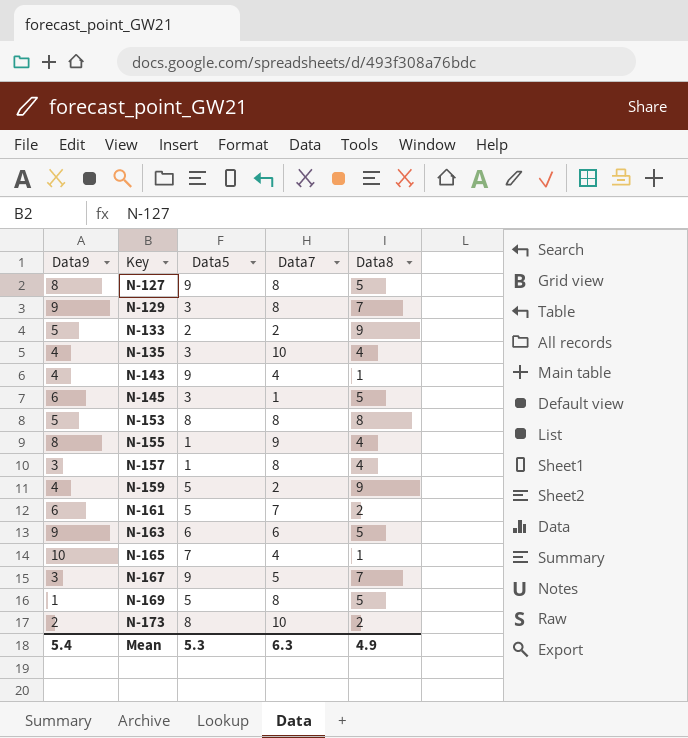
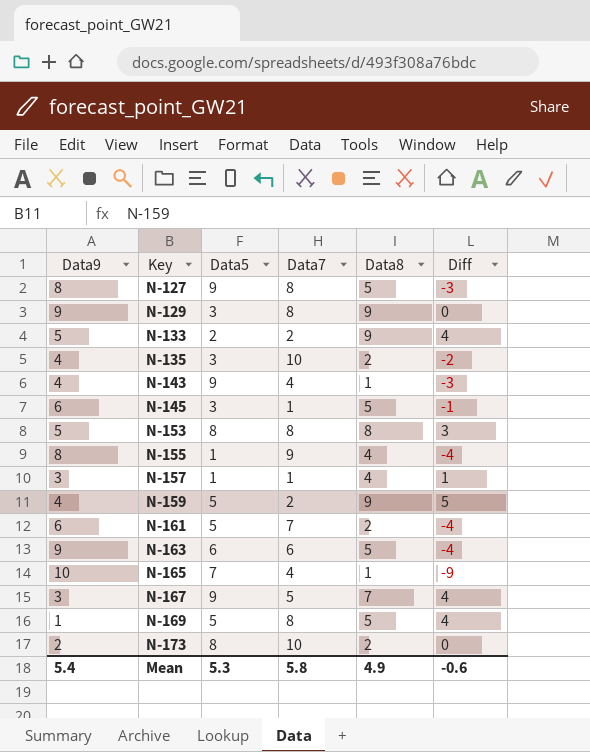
column Diff | formula: none -> [Data8] - [Data9]
N-129 | Data8: 7 -> 9
N-135 | Data8: 4 -> 2
N-157 | Data7: 8 -> 1
Mean | Data7: 6.3 -> 5.8

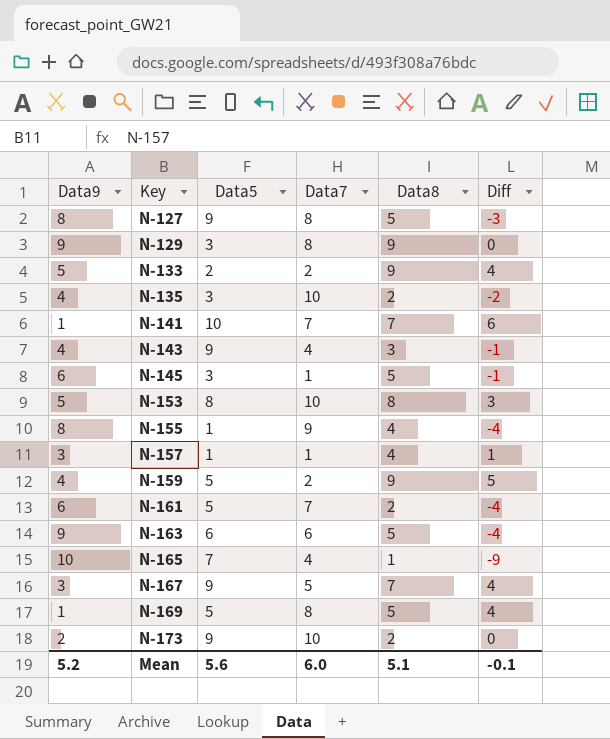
row N-141: none -> 1 | 10 | 7 | 7 | 6
N-143 | Data8: 1 -> 3
N-143 | Diff: -3 -> -1
N-153 | Data7: 8 -> 10
N-173 | Data5: 8 -> 9
Mean | Data9: 5.4 -> 5.2
Mean | Data5: 5.3 -> 5.6
Mean | Data7: 5.8 -> 6.0
Mean | Data8: 4.9 -> 5.1
Mean | Diff: -0.6 -> -0.1

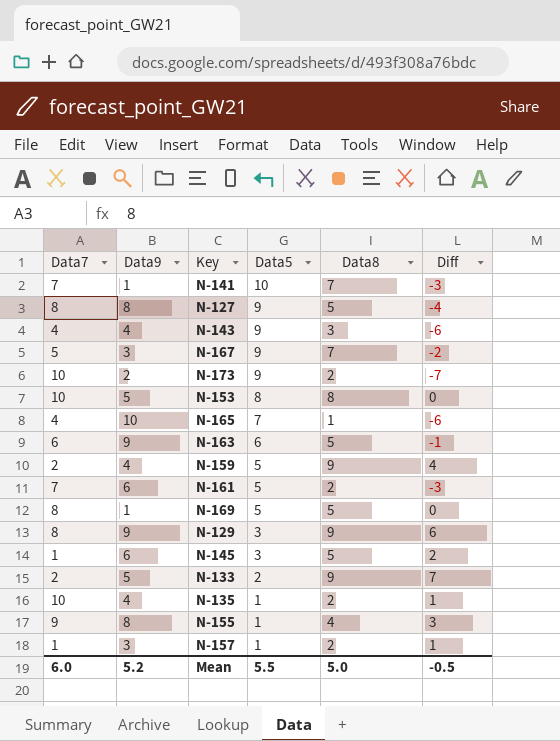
row order: Key ascending -> Data5 descending
column Data7 | position: 4 -> 1
column Diff | formula: [Data8] - [Data9] -> [Data8] - [Data5]
N-135 | Data5: 3 -> 1
N-157 | Data8: 4 -> 2
Mean | Data5: 5.6 -> 5.5
Mean | Data8: 5.1 -> 5.0
Mean | Diff: -0.1 -> -0.5

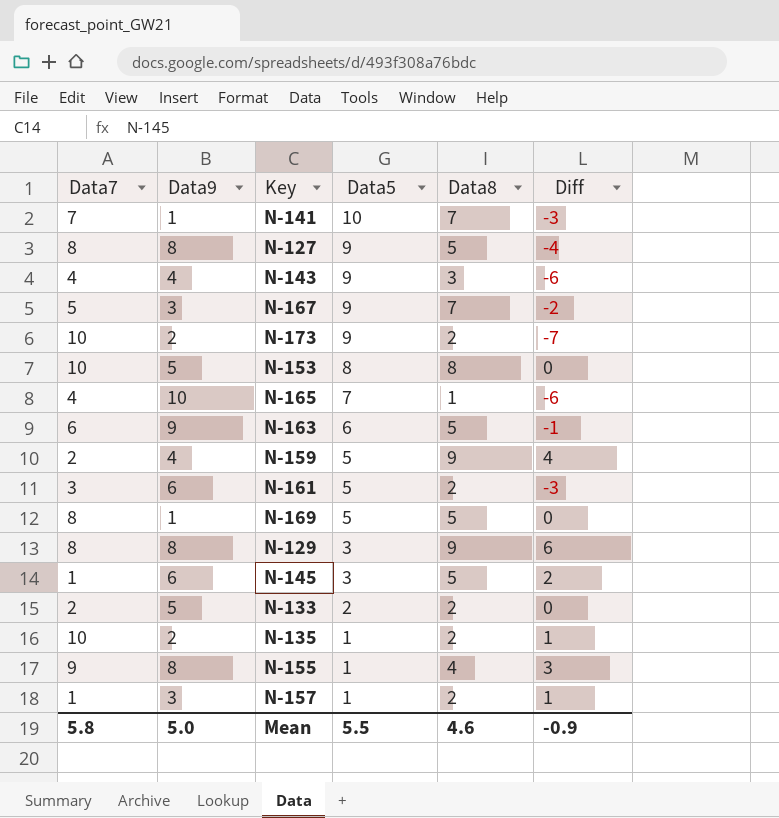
N-161 | Data7: 7 -> 3
N-129 | Data9: 9 -> 8
N-133 | Data8: 9 -> 2
N-133 | Diff: 7 -> 0
N-135 | Data9: 4 -> 2
Mean | Data7: 6.0 -> 5.8
Mean | Data9: 5.2 -> 5.0
Mean | Data8: 5.0 -> 4.6
Mean | Diff: -0.5 -> -0.9

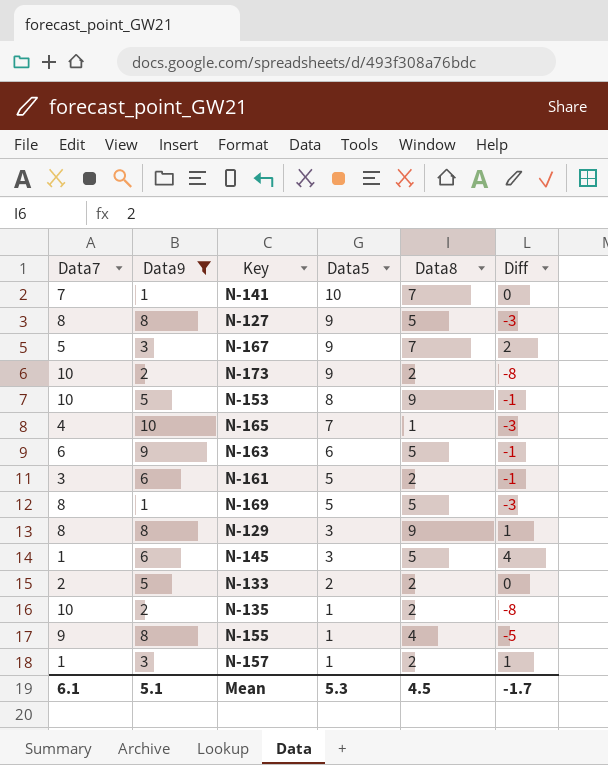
filter: none -> Data9 != 4
column Diff | formula: [Data8] - [Data5] -> [Data8] - [Data7]
N-153 | Data8: 8 -> 9
Mean | Data7: 5.8 -> 6.1
Mean | Data9: 5.0 -> 5.1
Mean | Data5: 5.5 -> 5.3
Mean | Data8: 4.6 -> 4.5
Mean | Diff: -0.9 -> -1.7

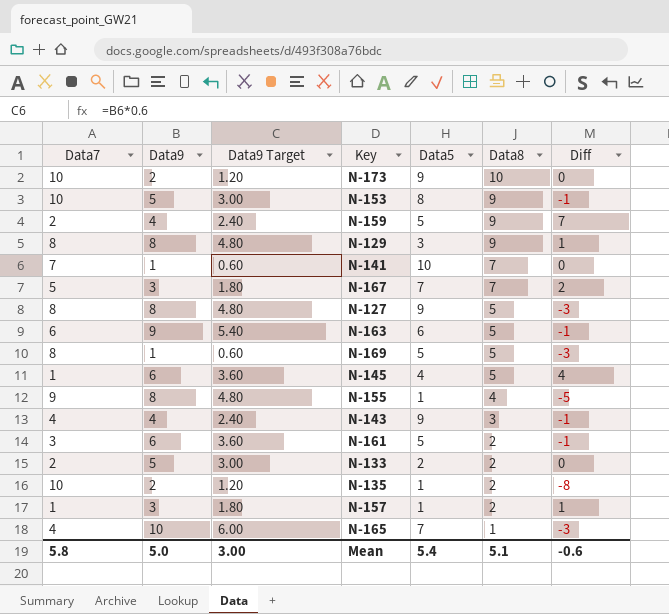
filter: Data9 != 4 -> none
row order: Data5 descending -> Data8 descending
column Data9 Target | formula: none -> [Data9] * 0.6
N-173 | Data8: 2 -> 10
N-173 | Diff: -8 -> 0
N-167 | Data5: 9 -> 7
N-145 | Data5: 3 -> 4
Mean | Data7: 6.1 -> 5.8
Mean | Data9: 5.1 -> 5.0
Mean | Data5: 5.3 -> 5.4
Mean | Data8: 4.5 -> 5.1
Mean | Diff: -1.7 -> -0.6

